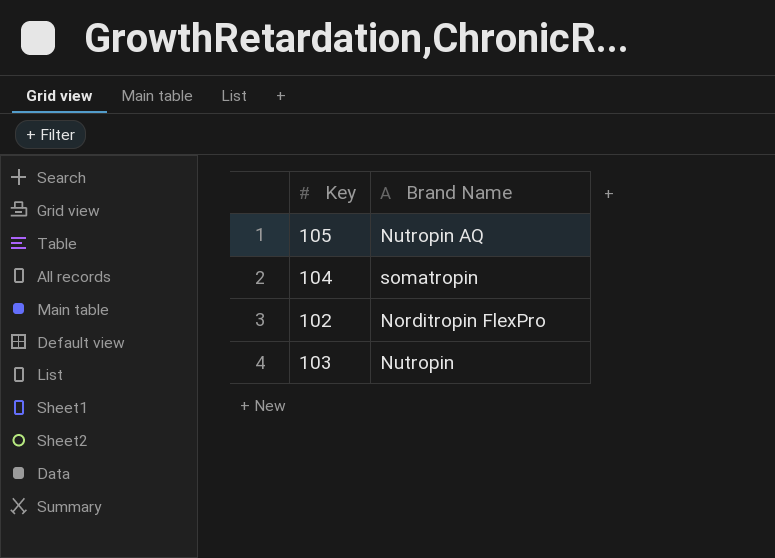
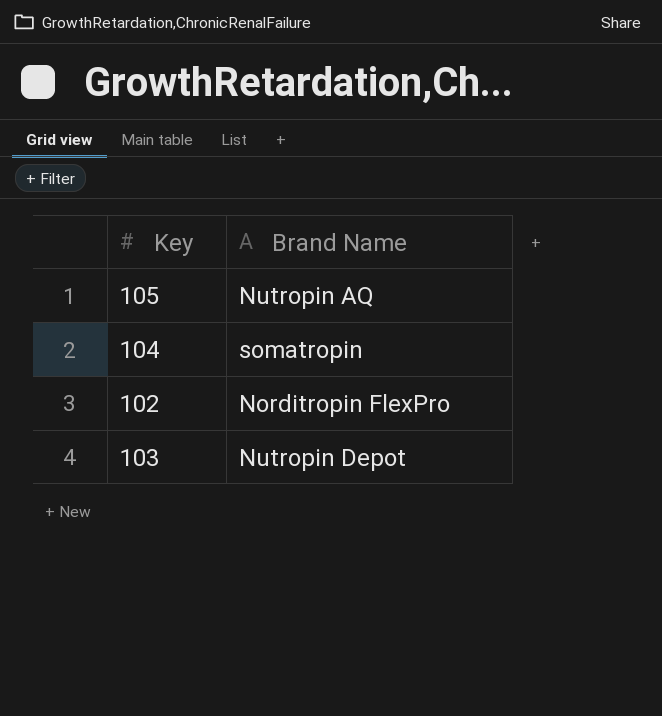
103 | Brand Name: Nutropin -> Nutropin Depot

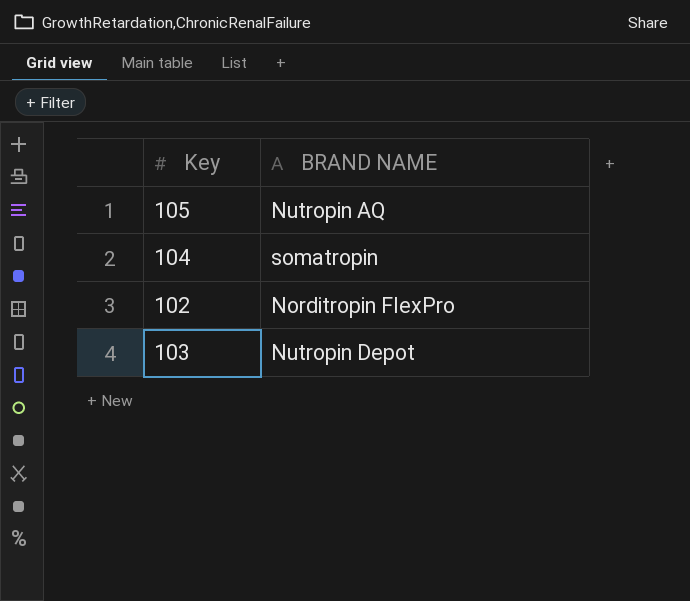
column name: Brand Name -> BRAND NAME

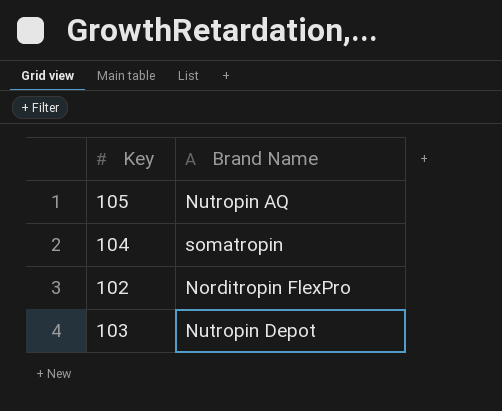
column name: BRAND NAME -> Brand Name

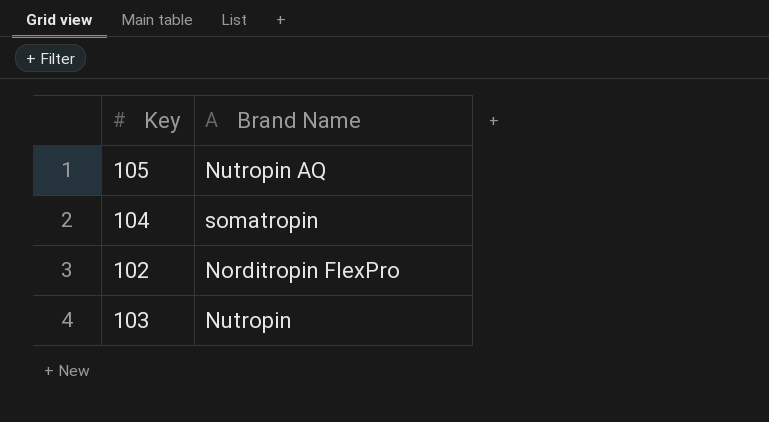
103 | Brand Name: Nutropin Depot -> Nutropin

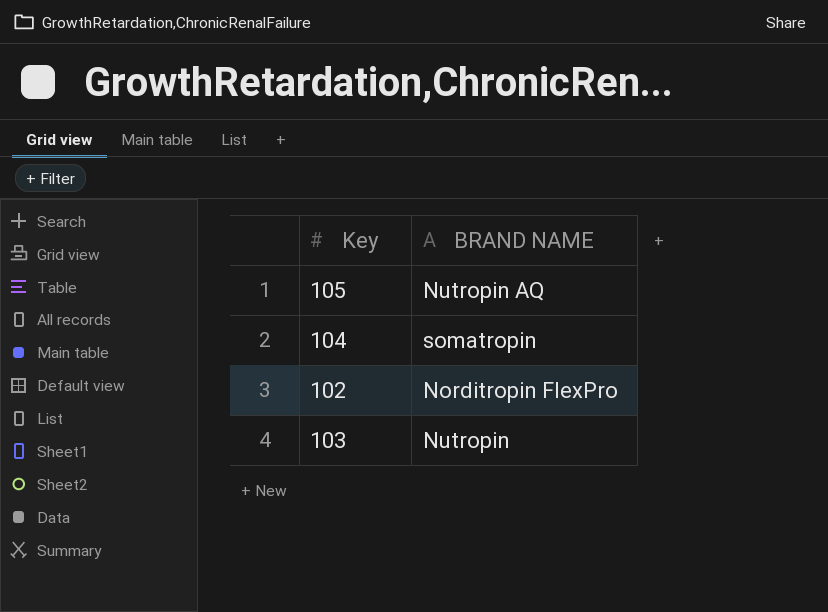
column name: Brand Name -> BRAND NAME

